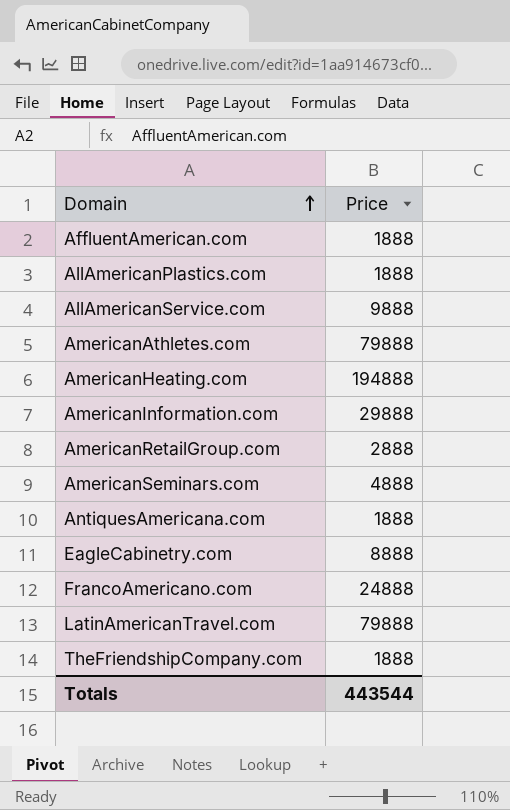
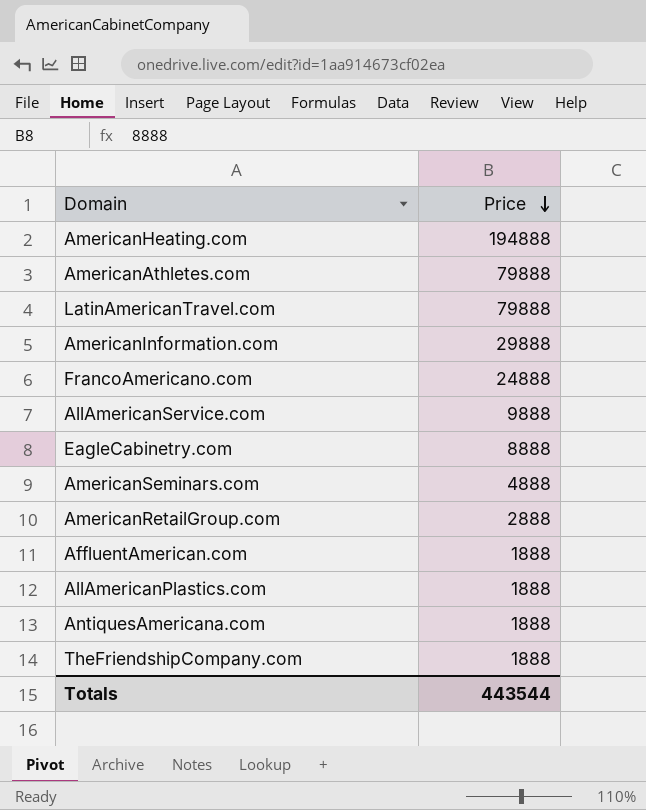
row order: Domain ascending -> Price descending

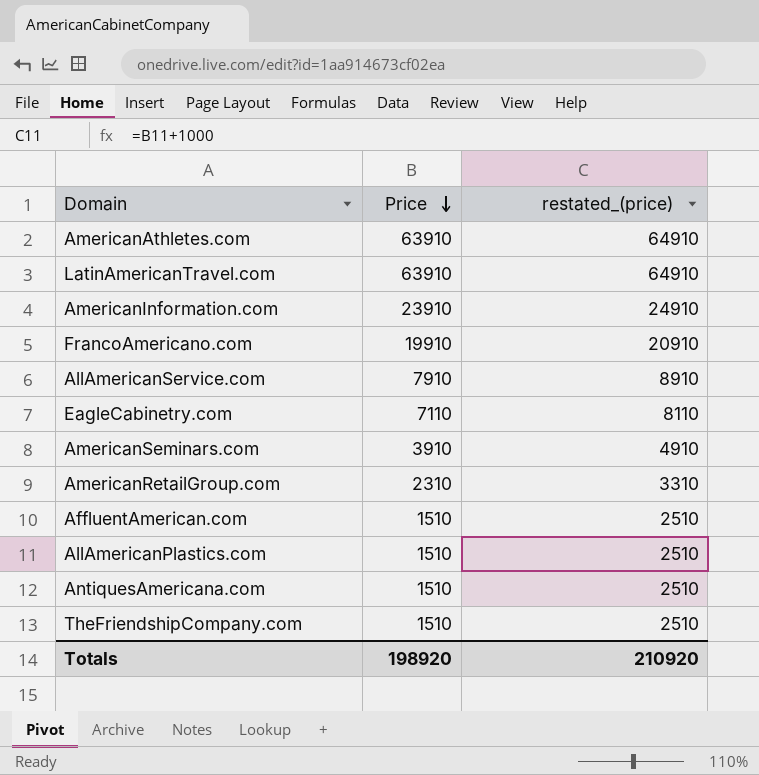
column restated_(price) | formula: none -> [Price] + 1000
row AmericanHeating.com: 194888 -> none
AmericanAthletes.com | Price: 79888 -> 63910
LatinAmericanTravel.com | Price: 79888 -> 63910
AmericanInformation.com | Price: 29888 -> 23910
FrancoAmericano.com | Price: 24888 -> 19910
AllAmericanService.com | Price: 9888 -> 7910
EagleCabinetry.com | Price: 8888 -> 7110
AmericanSeminars.com | Price: 4888 -> 3910
AmericanRetailGroup.com | Price: 2888 -> 2310
AffluentAmerican.com | Price: 1888 -> 1510
AllAmericanPlastics.com | Price: 1888 -> 1510
AntiquesAmericana.com | Price: 1888 -> 1510
TheFriendshipCompany.com | Price: 1888 -> 1510
Totals | Price: 443544 -> 198920

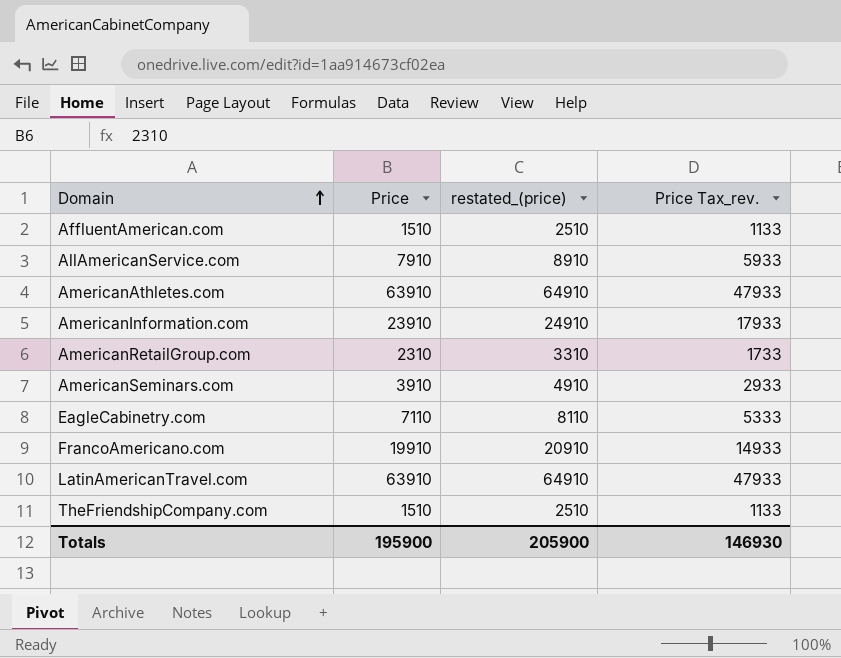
row order: Price descending -> Domain ascending
column Price Tax_rev. | formula: none -> [Price] * 0.75
row AllAmericanPlastics.com: 1510 | 2510 -> none
row AntiquesAmericana.com: 1510 | 2510 -> none
Totals | Price: 198920 -> 195900
Totals | restated_(price): 210920 -> 205900

